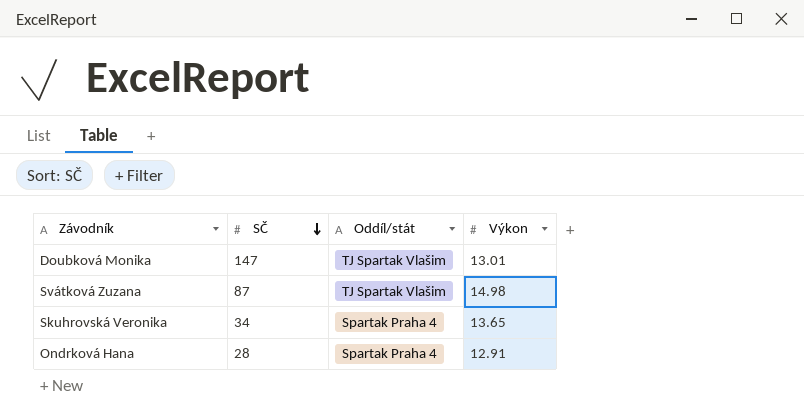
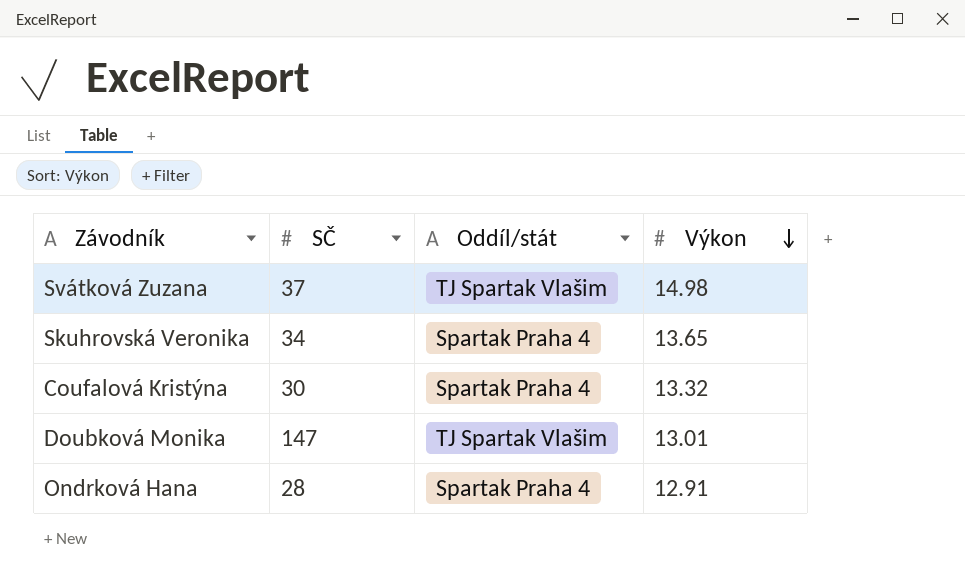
row order: SČ descending -> Výkon descending
Svátková Zuzana | SČ: 87 -> 37
row Coufalová Kristýna: none -> 30 | Spartak Praha 4 | 13.32

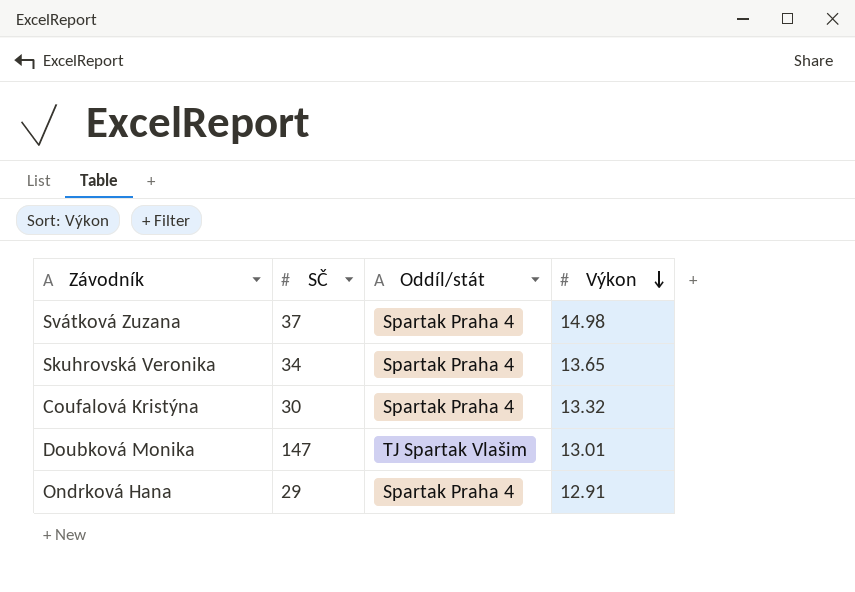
Svátková Zuzana | Oddíl/stát: TJ Spartak Vlašim -> Spartak Praha 4
Ondrková Hana | SČ: 28 -> 29

